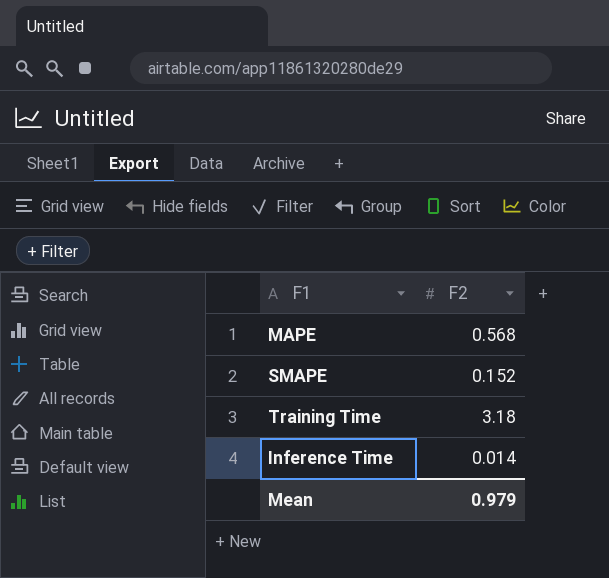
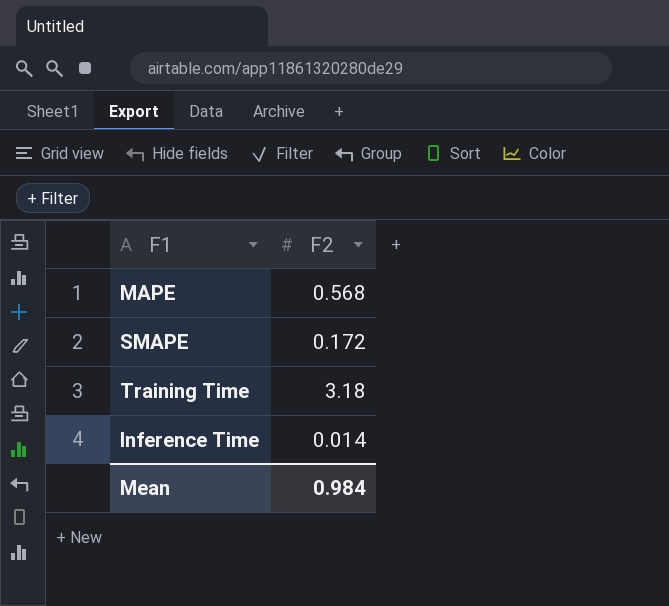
SMAPE | F2: 0.152 -> 0.172
Mean | F2: 0.979 -> 0.984

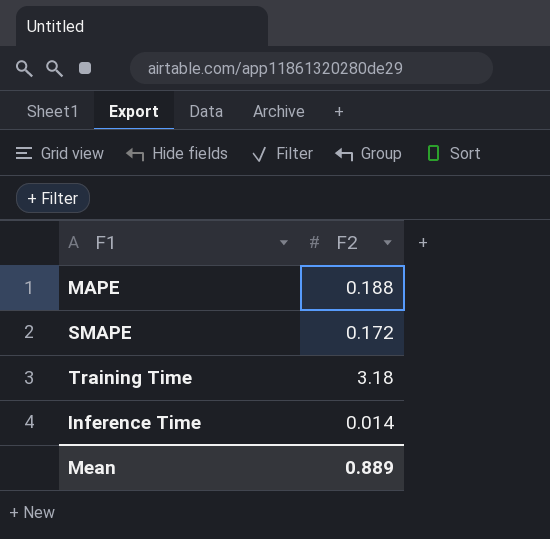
MAPE | F2: 0.568 -> 0.188
Mean | F2: 0.984 -> 0.889

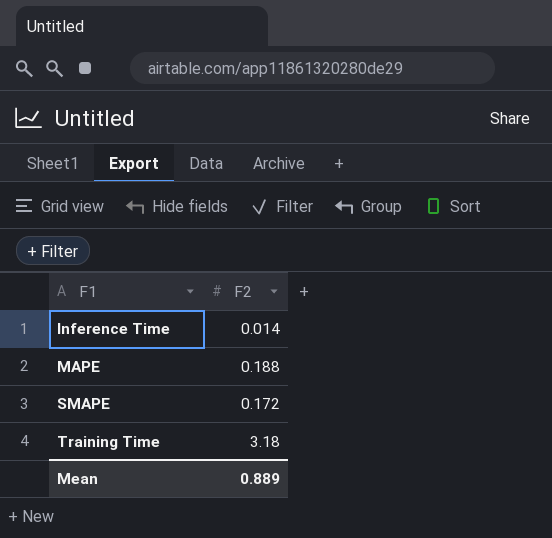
row order: none -> F1 ascending

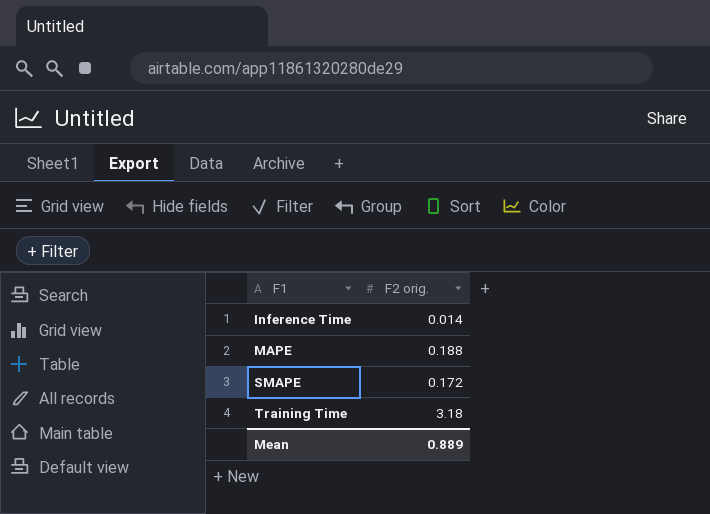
column name: F2 -> F2 orig.

